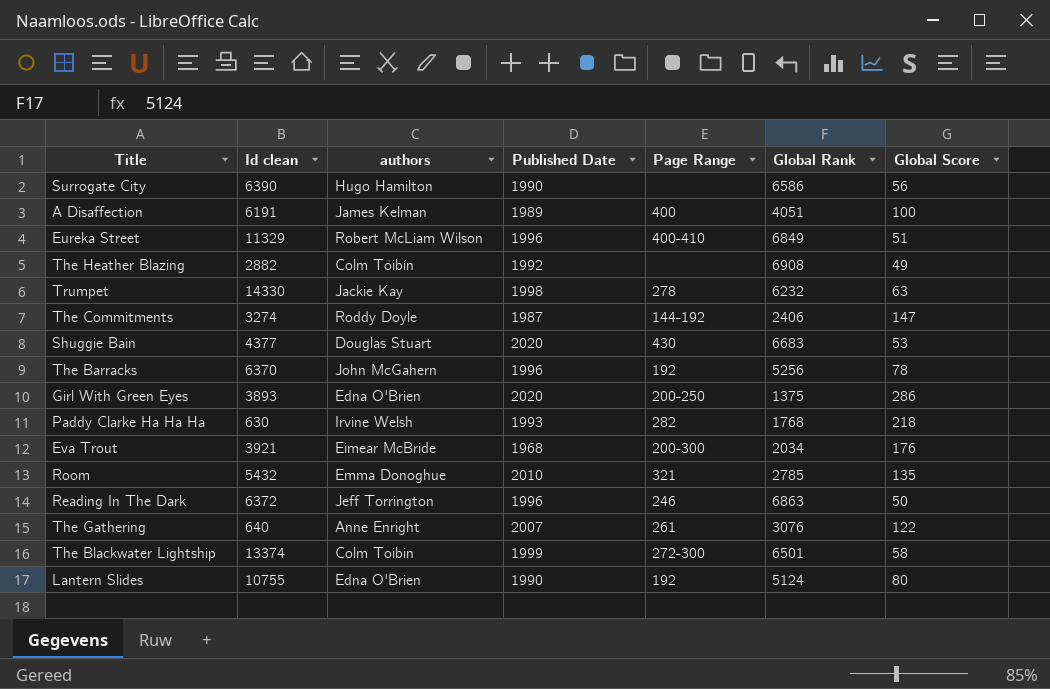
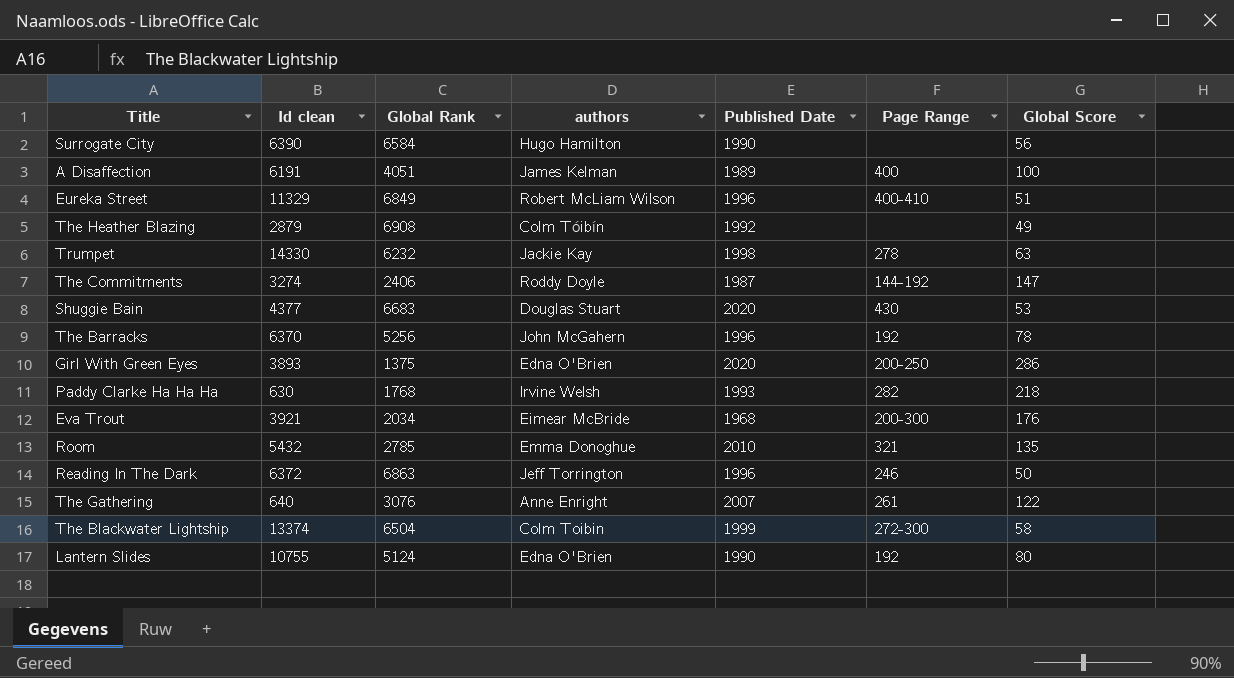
column Global Rank | position: 6 -> 3
Surrogate City | Global Rank: 6586 -> 6584
The Heather Blazing | Id clean: 2882 -> 2879
The Blackwater Lightship | Global Rank: 6501 -> 6504

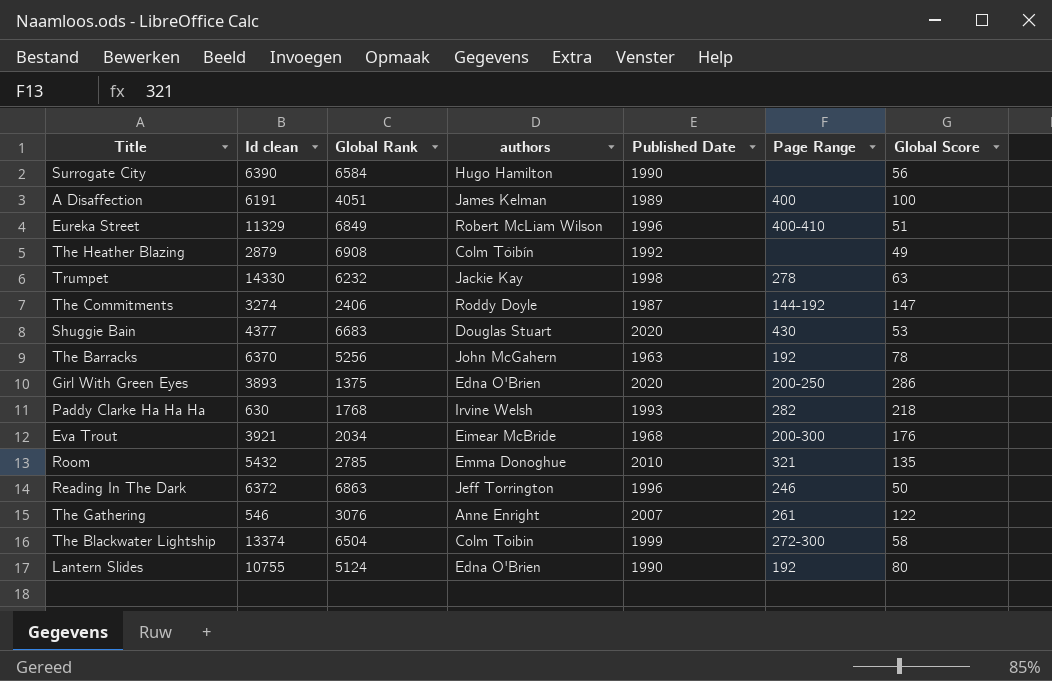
The Barracks | Published Date: 1996 -> 1963
The Gathering | Id clean: 640 -> 546

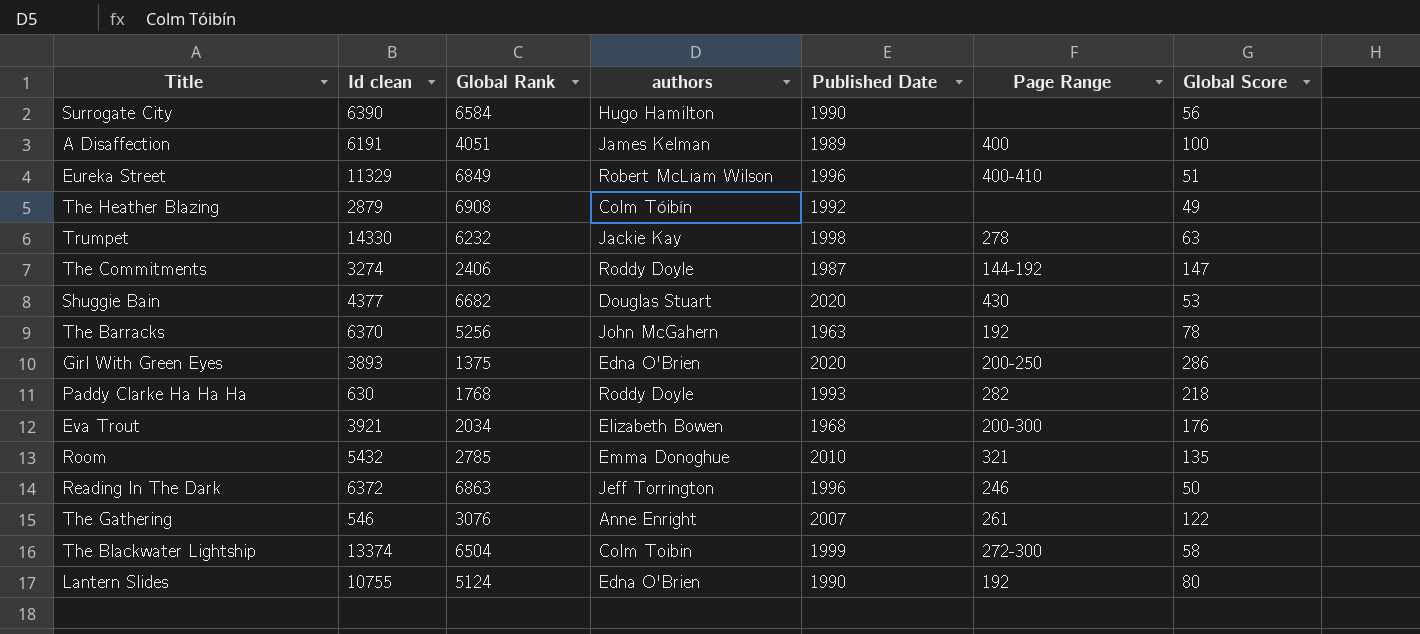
Shuggie Bain | Global Rank: 6683 -> 6682
Paddy Clarke Ha Ha Ha | authors: Irvine Welsh -> Roddy Doyle
Eva Trout | authors: Eimear McBride -> Elizabeth Bowen

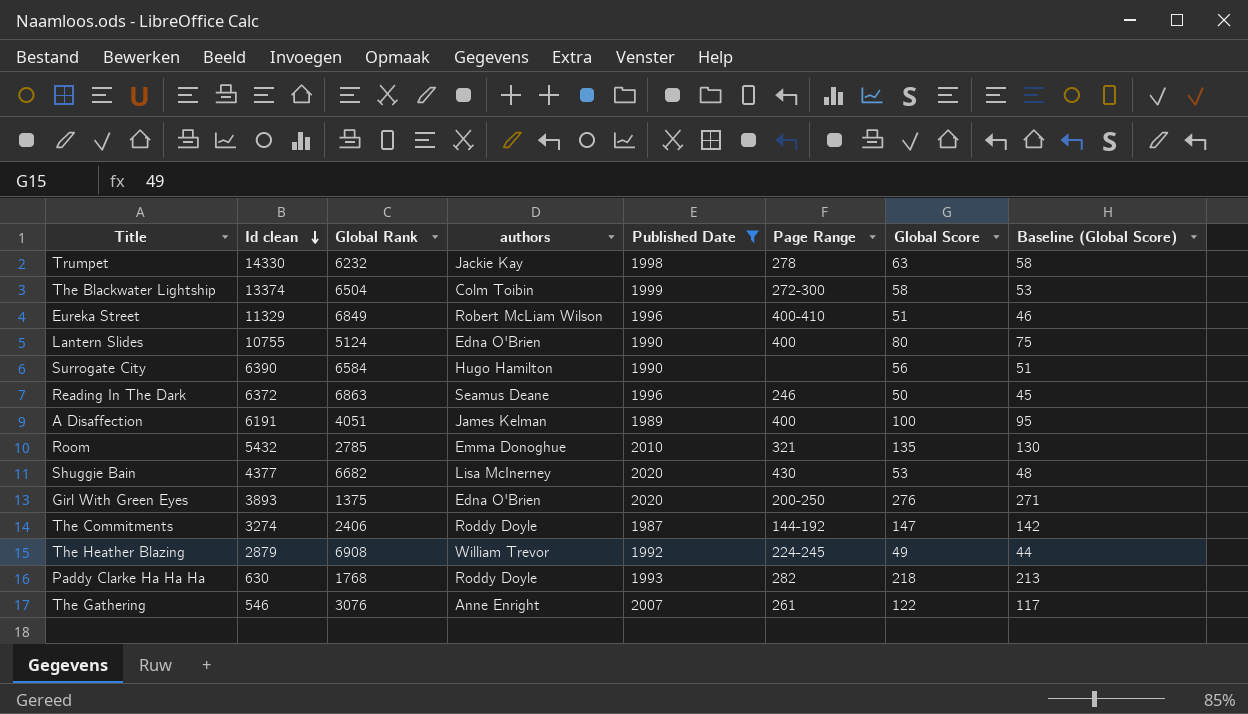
filter: none -> Published Date >= 1987
row order: none -> Id clean descending
column Baseline (Global Score) | formula: none -> [Global Score] - 5
Lantern Slides | Page Range: 192 -> 400
Reading In The Dark | authors: Jeff Torrington -> Seamus Deane
Shuggie Bain | authors: Douglas Stuart -> Lisa McInerney
Girl With Green Eyes | Global Score: 286 -> 276
The Heather Blazing | authors: Colm Tóibín -> William Trevor
The Heather Blazing | Page Range: none -> 224-245

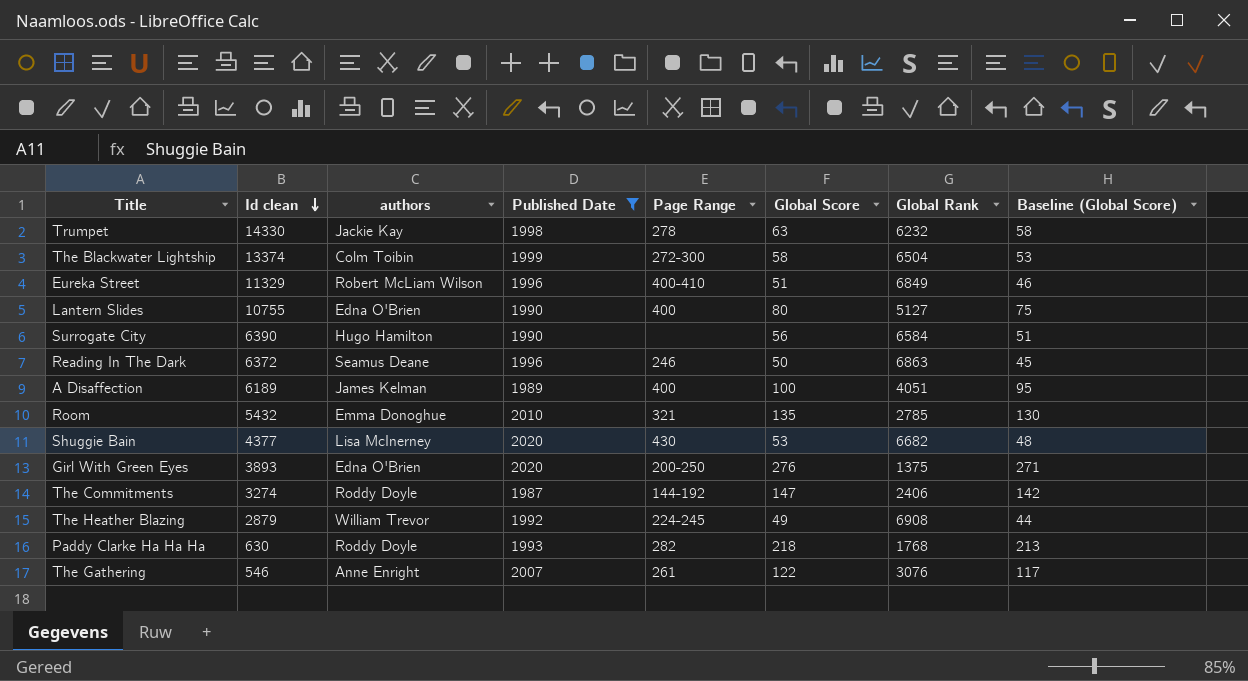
column Global Rank | position: 3 -> 7
Lantern Slides | Global Rank: 5124 -> 5127
A Disaffection | Id clean: 6191 -> 6189

